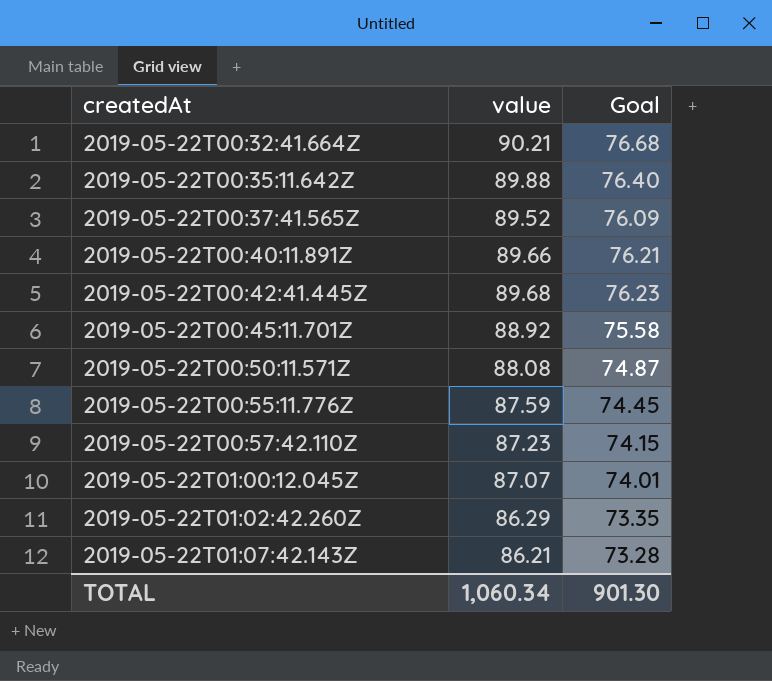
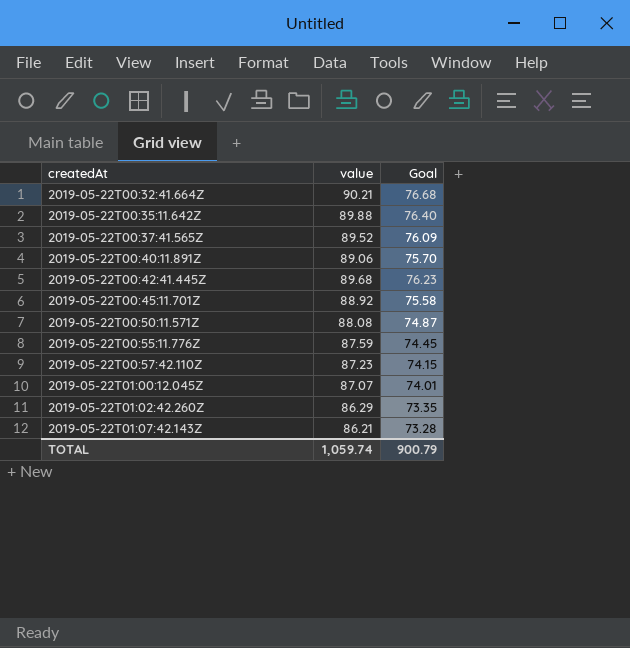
2019-05-22T00:40:11.891Z | value: 89.66 -> 89.06
2019-05-22T00:40:11.891Z | Goal: 76.21 -> 75.70
TOTAL | value: 1,060.34 -> 1,059.74
TOTAL | Goal: 901.30 -> 900.79

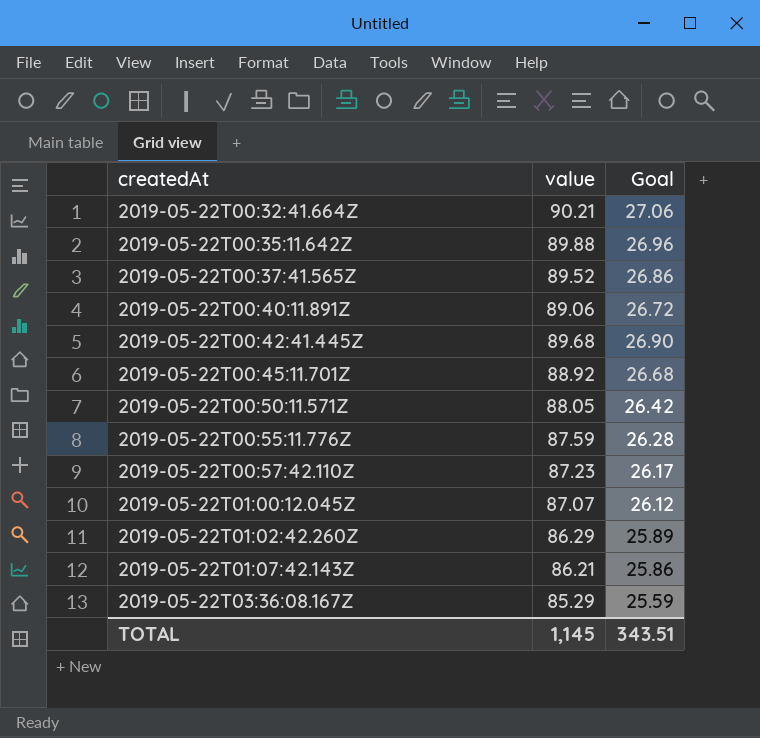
column Goal | formula: [value] * 0.85 -> [value] * 0.3
2019-05-22T00:50:11.571Z | value: 88.08 -> 88.05
row 2019-05-22T03:36:08.167Z: none -> 85.29 | 25.59
TOTAL | value: 1,059.74 -> 1,145
TOTAL | Goal: 900.79 -> 343.51

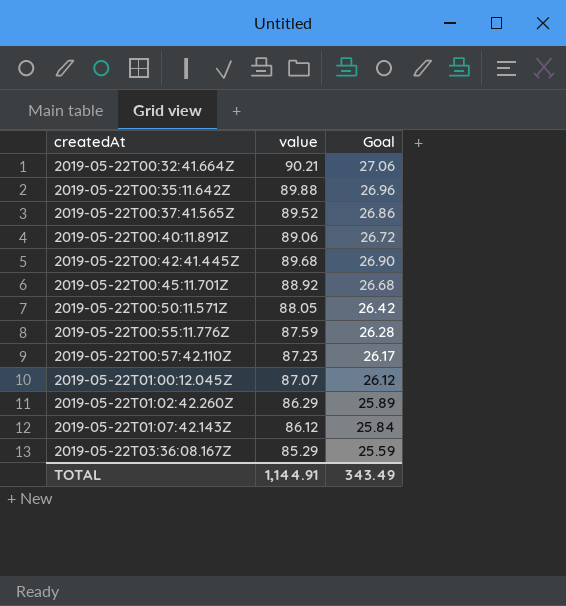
2019-05-22T01:07:42.143Z | value: 86.21 -> 86.12
2019-05-22T01:07:42.143Z | Goal: 25.86 -> 25.84
TOTAL | value: 1,145 -> 1,144.91
TOTAL | Goal: 343.51 -> 343.49

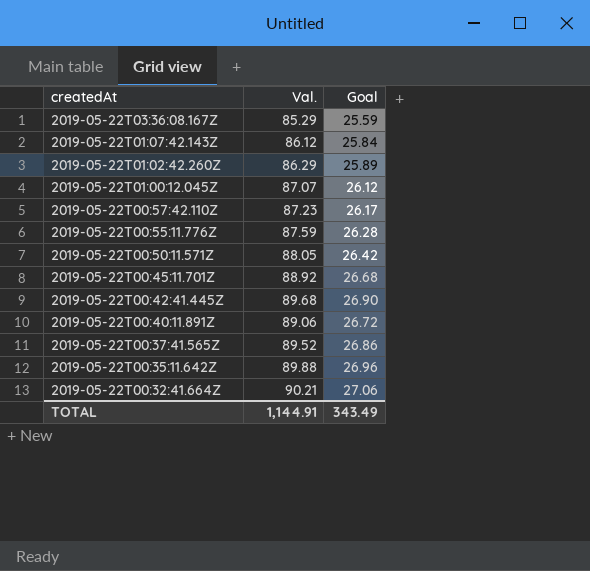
row order: createdAt ascending -> createdAt descending
column name: value -> Val.

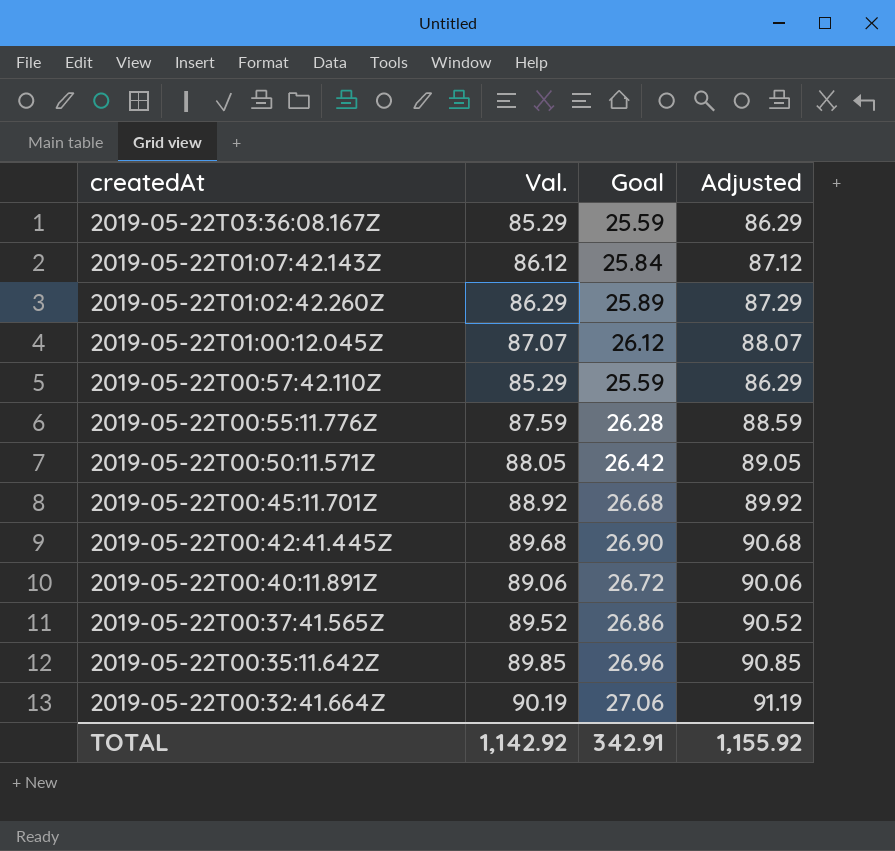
column Adjusted | formula: none -> [Val.] + 1
2019-05-22T00:57:42.110Z | Val.: 87.23 -> 85.29
2019-05-22T00:57:42.110Z | Goal: 26.17 -> 25.59
2019-05-22T00:35:11.642Z | Val.: 89.88 -> 89.85
2019-05-22T00:32:41.664Z | Val.: 90.21 -> 90.19
TOTAL | Val.: 1,144.91 -> 1,142.92
TOTAL | Goal: 343.49 -> 342.91

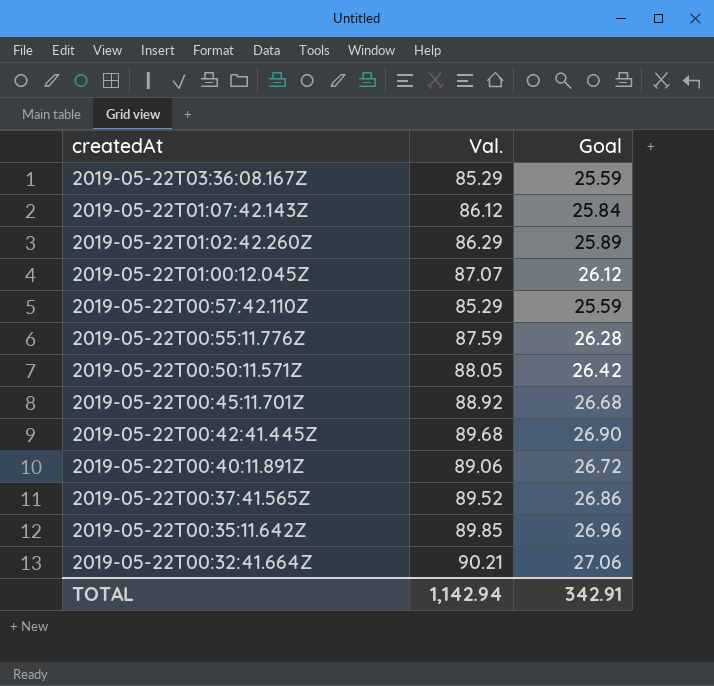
column Adjusted | formula: [Val.] + 1 -> none
2019-05-22T00:32:41.664Z | Val.: 90.19 -> 90.21
TOTAL | Val.: 1,142.92 -> 1,142.94

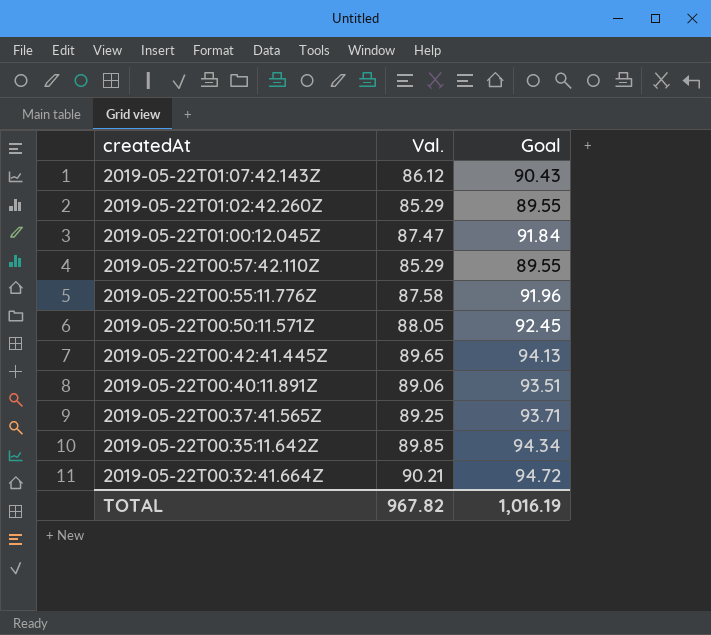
column Goal | formula: [Val.] * 0.3 -> [Val.] * 1.05
row 2019-05-22T03:36:08.167Z: 85.29 | 25.59 -> none
row 2019-05-22T00:45:11.701Z: 88.92 | 26.68 -> none
2019-05-22T01:02:42.260Z | Val.: 86.29 -> 85.29
2019-05-22T01:00:12.045Z | Val.: 87.07 -> 87.47
2019-05-22T00:55:11.776Z | Val.: 87.59 -> 87.58
2019-05-22T00:42:41.445Z | Val.: 89.68 -> 89.65
2019-05-22T00:37:41.565Z | Val.: 89.52 -> 89.25
TOTAL | Val.: 1,142.94 -> 967.82
TOTAL | Goal: 342.91 -> 1,016.19

